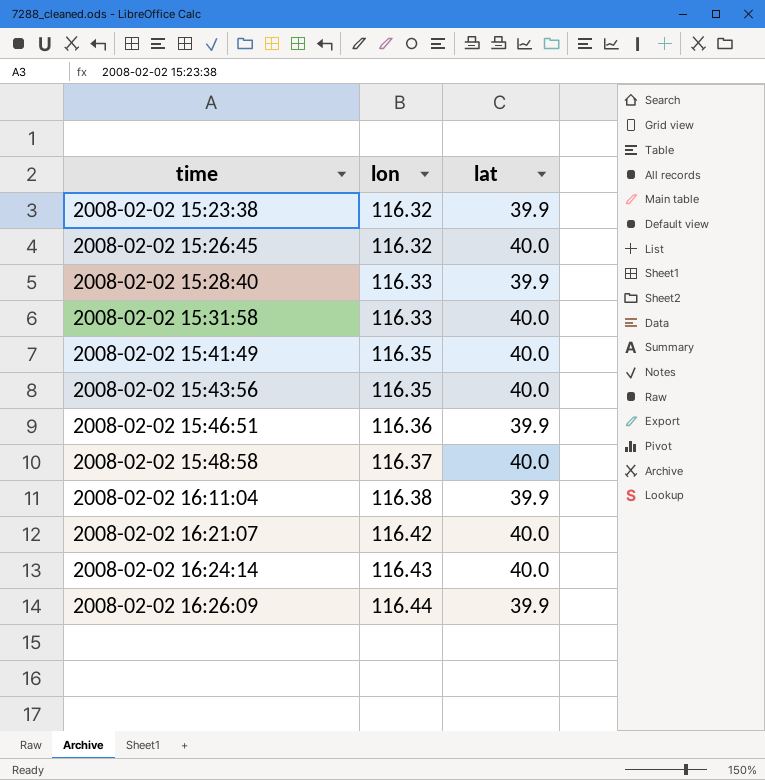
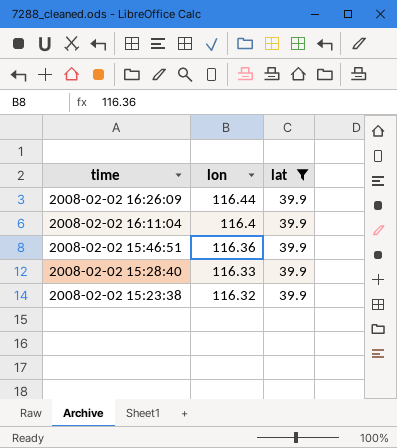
filter: none -> lat = 39.9
row order: time ascending -> time descending
2008-02-02 16:11:04 | lon: 116.38 -> 116.4

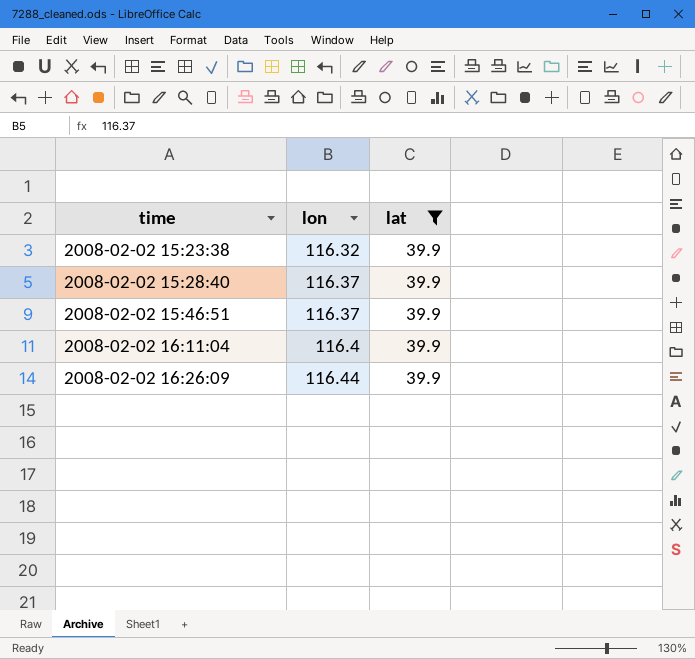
row order: time descending -> time ascending
2008-02-02 15:28:40 | lon: 116.33 -> 116.37
2008-02-02 15:46:51 | lon: 116.36 -> 116.37

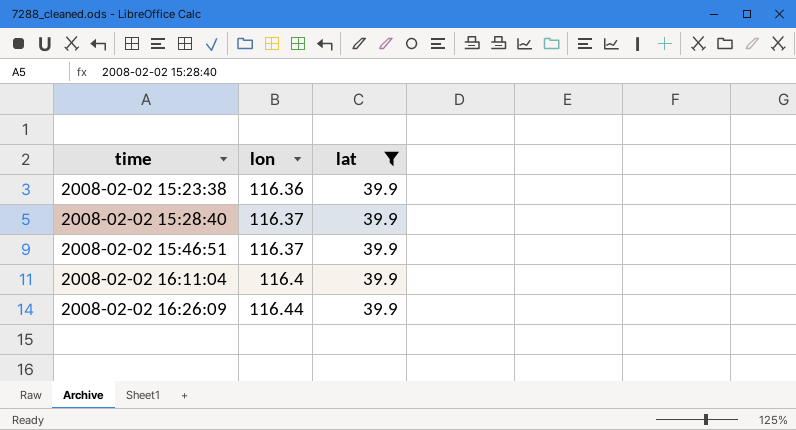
2008-02-02 15:23:38 | lon: 116.32 -> 116.36

